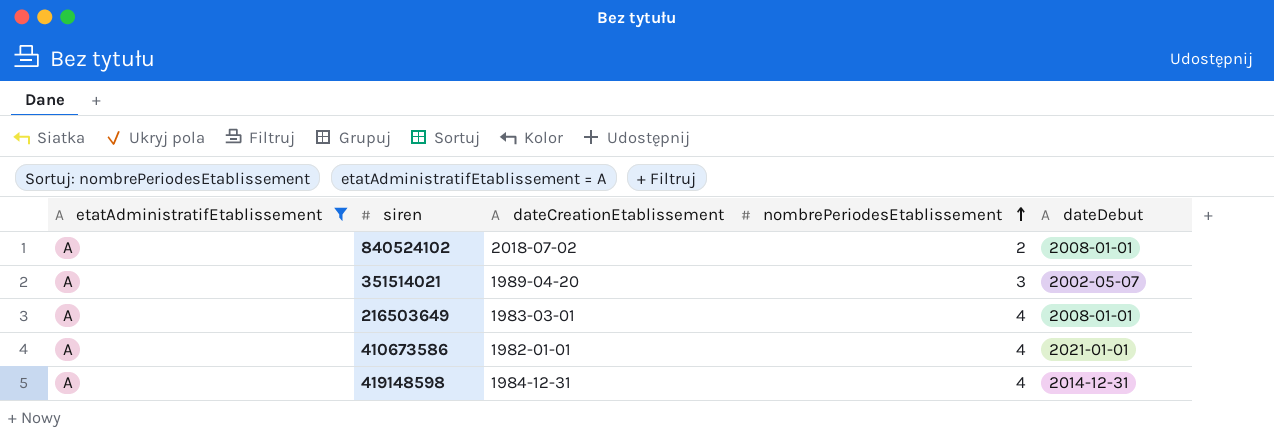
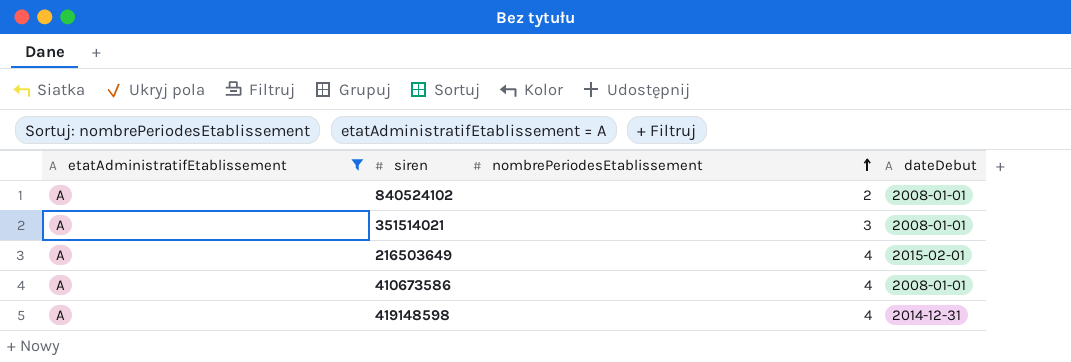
column dateCreationEtablissement | position: 3 -> none
351514021 | dateDebut: 2002-05-07 -> 2008-01-01
216503649 | dateDebut: 2008-01-01 -> 2015-02-01
410673586 | dateDebut: 2021-01-01 -> 2008-01-01

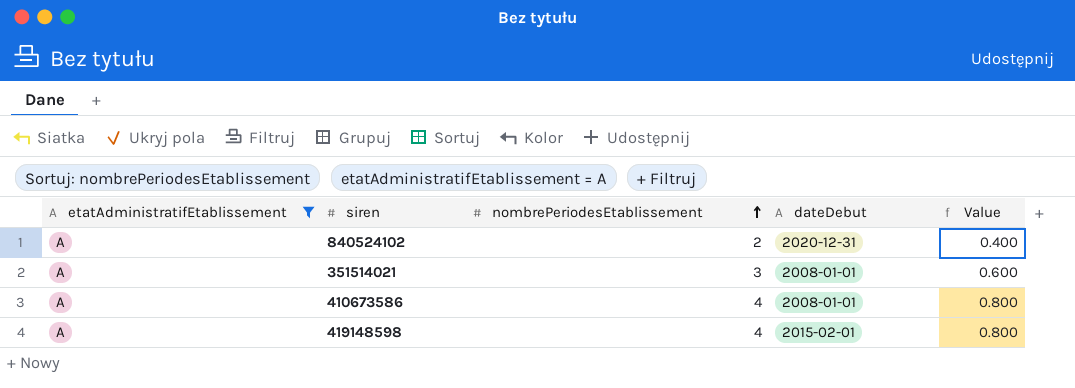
column Value | formula: none -> [nombrePeriodesEtablissement] * 0.2
row 216503649: A | 4 | 2015-02-01 -> none
840524102 | dateDebut: 2008-01-01 -> 2020-12-31
419148598 | dateDebut: 2014-12-31 -> 2015-02-01

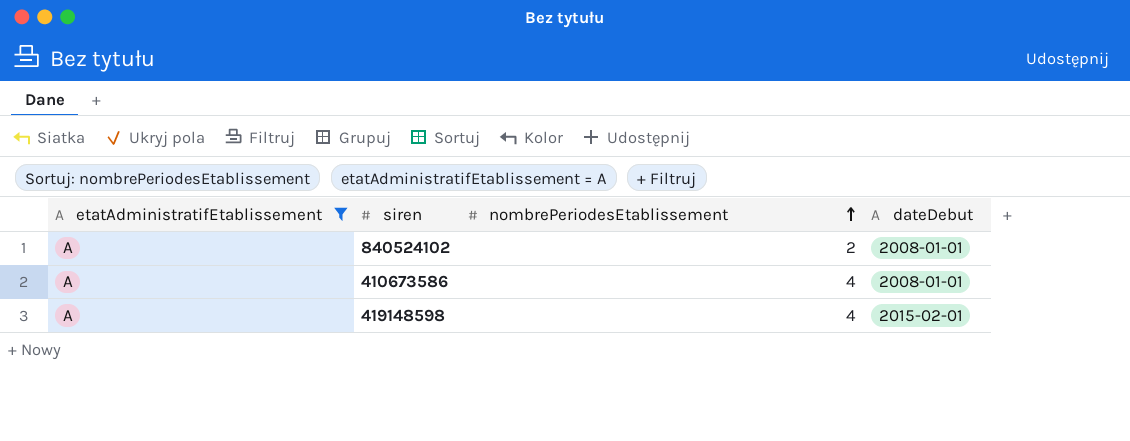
column Value | formula: [nombrePeriodesEtablissement] * 0.2 -> none
row 351514021: A | 3 | 2008-01-01 | 0.600 -> none
840524102 | dateDebut: 2020-12-31 -> 2008-01-01

